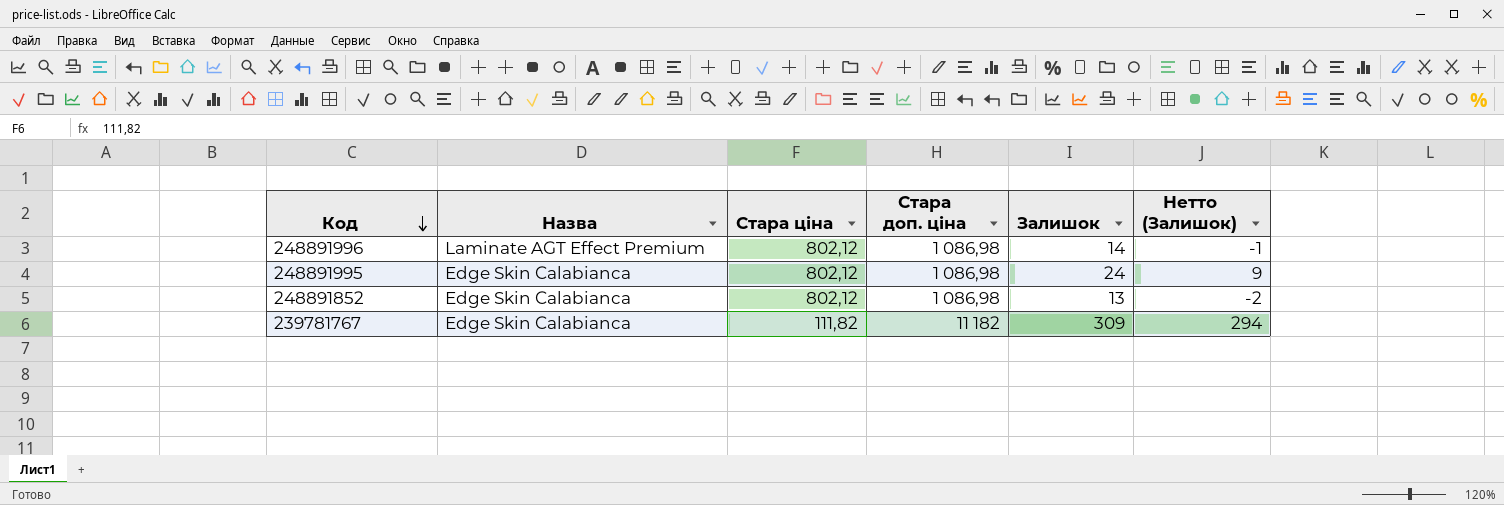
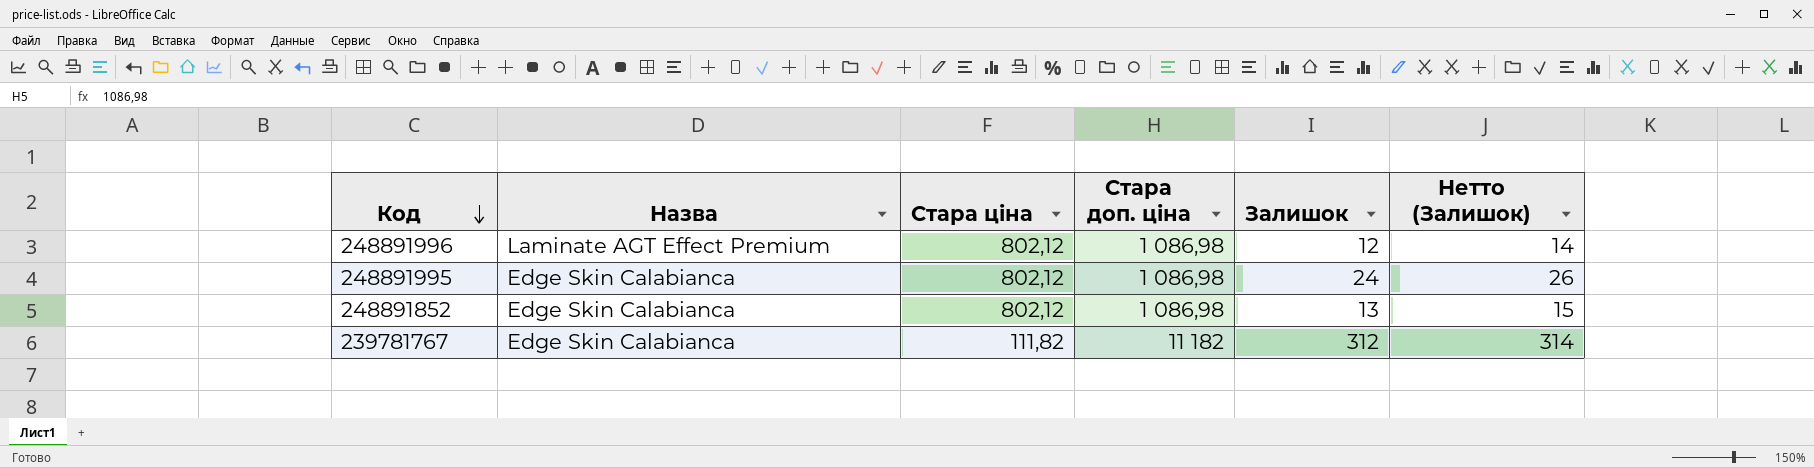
column Нетто (Залишок) | formula: [Залишок] - 15 -> [Залишок] + 2
248891996 | Залишок: 14 -> 12
239781767 | Залишок: 309 -> 312

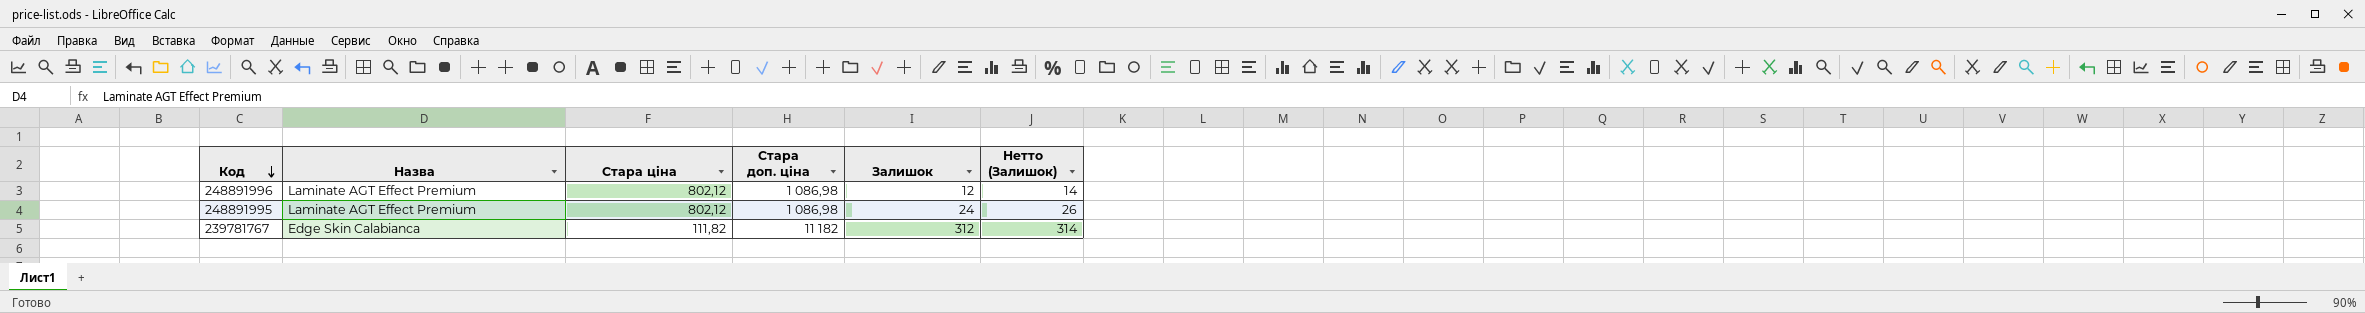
row 248891852: Edge Skin Calabianca | 802,12 | 1 086,98 | 13 | 15 -> none
248891995 | Назва: Edge Skin Calabianca -> Laminate AGT Effect Premium

